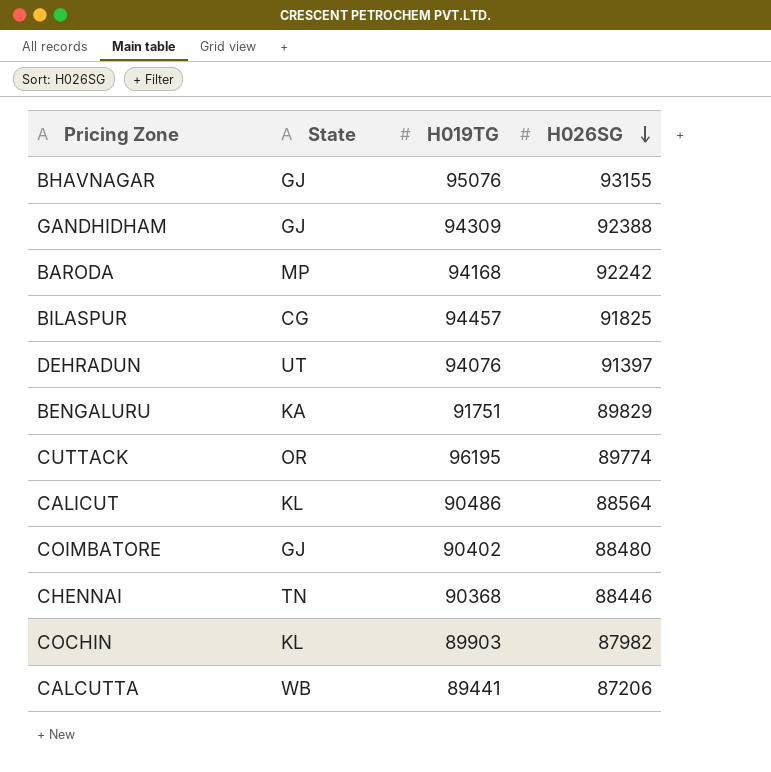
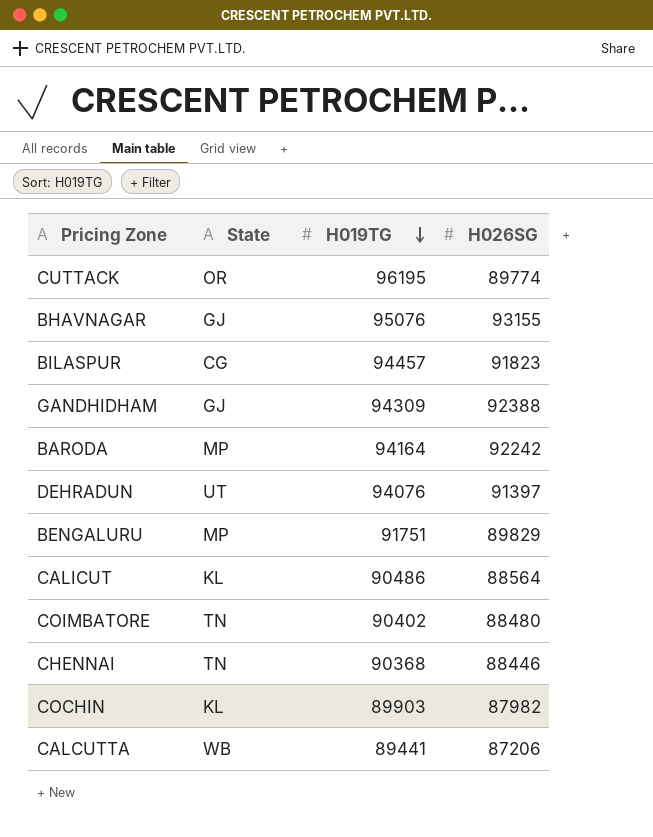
row order: H026SG descending -> H019TG descending
BILASPUR | H026SG: 91825 -> 91823
BARODA | H019TG: 94168 -> 94164
BENGALURU | State: KA -> MP
COIMBATORE | State: GJ -> TN

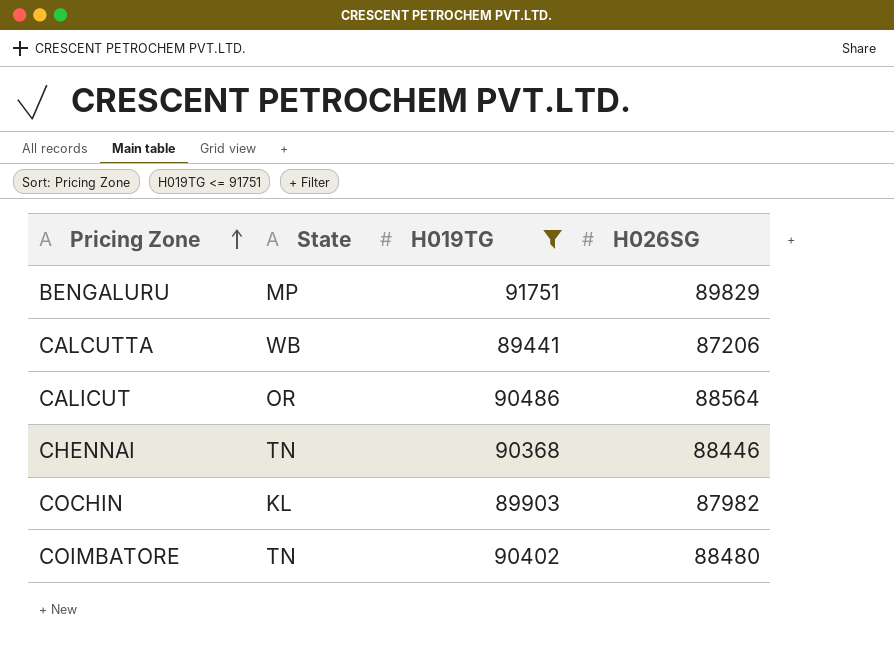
filter: none -> H019TG <= 91751
row order: H019TG descending -> Pricing Zone ascending
CALICUT | State: KL -> OR

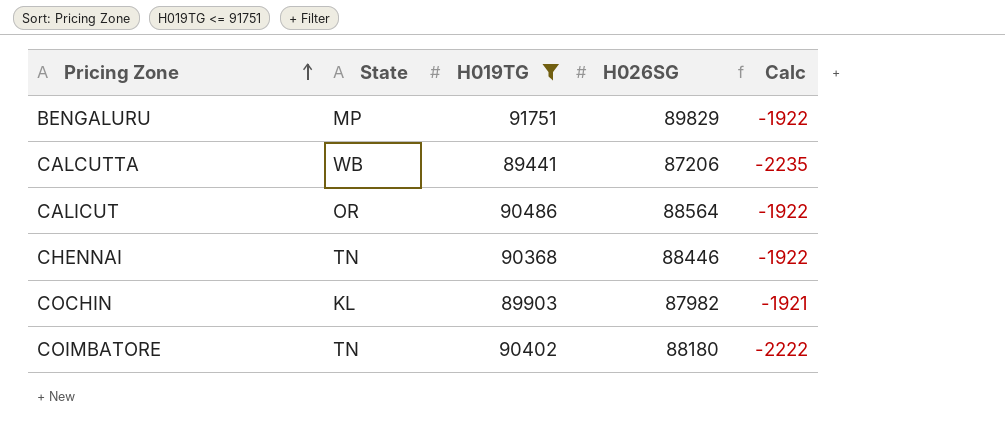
column Calc | formula: none -> [H026SG] - [H019TG]
COIMBATORE | H026SG: 88480 -> 88180

